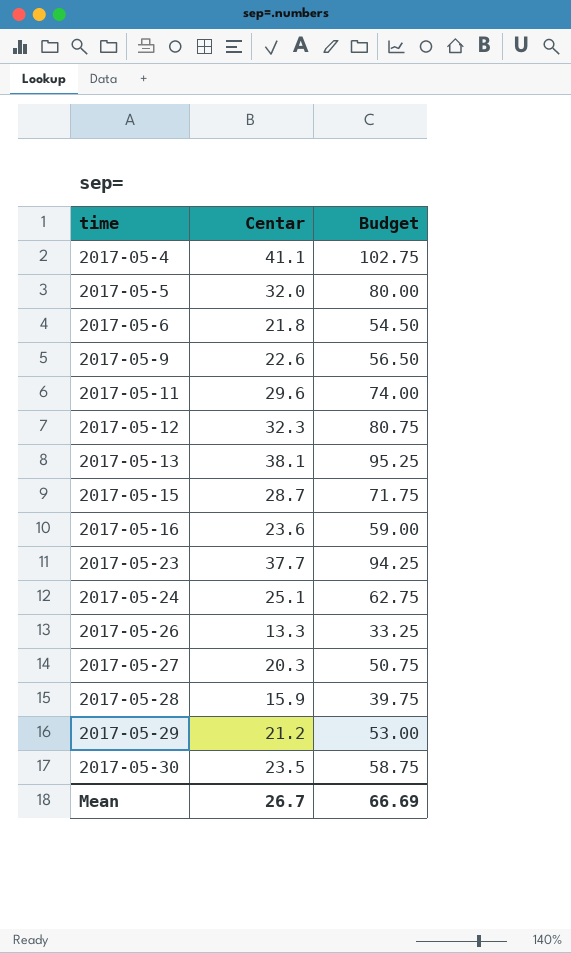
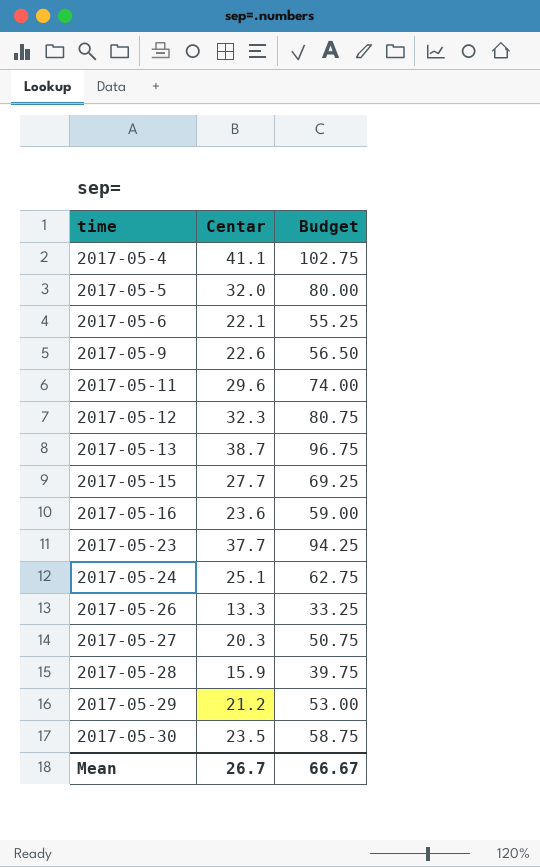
2017-05-6 | Centar: 21.8 -> 22.1
2017-05-6 | Budget: 54.50 -> 55.25
2017-05-13 | Centar: 38.1 -> 38.7
2017-05-13 | Budget: 95.25 -> 96.75
2017-05-15 | Centar: 28.7 -> 27.7
2017-05-15 | Budget: 71.75 -> 69.25
Mean | Budget: 66.69 -> 66.67

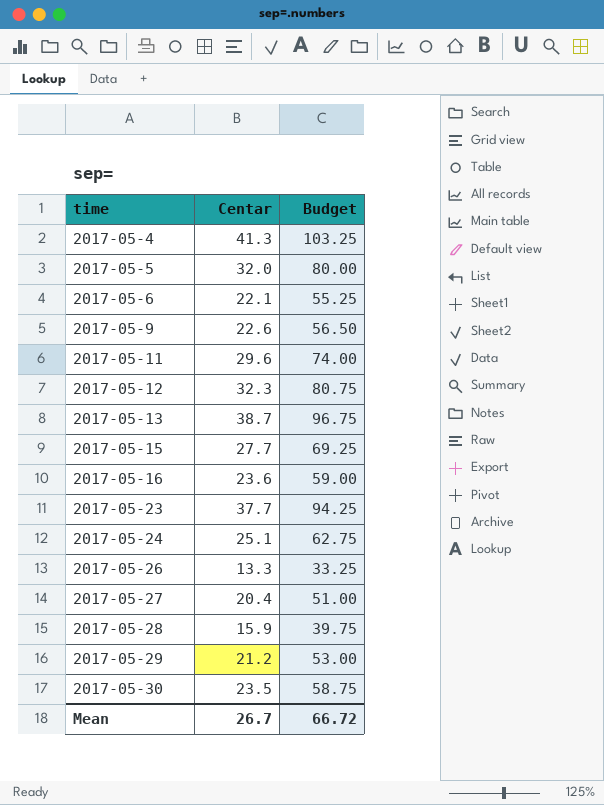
2017-05-4 | Centar: 41.1 -> 41.3
2017-05-4 | Budget: 102.75 -> 103.25
2017-05-27 | Centar: 20.3 -> 20.4
2017-05-27 | Budget: 50.75 -> 51.00
Mean | Budget: 66.67 -> 66.72

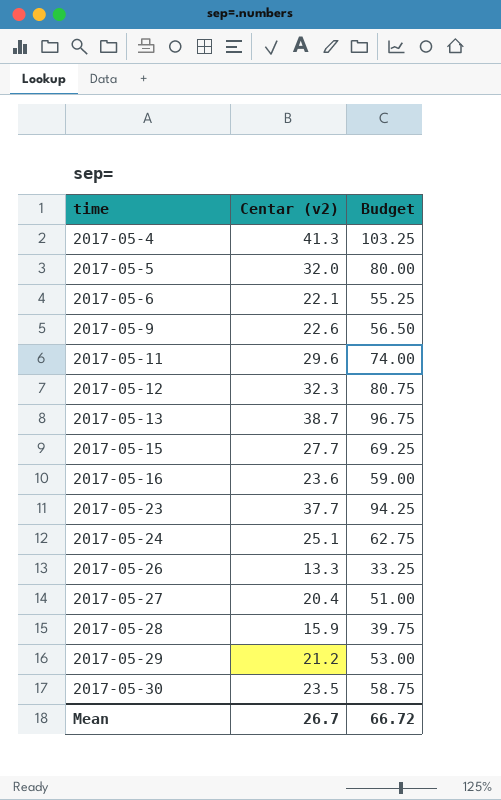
column name: Centar -> Centar (v2)

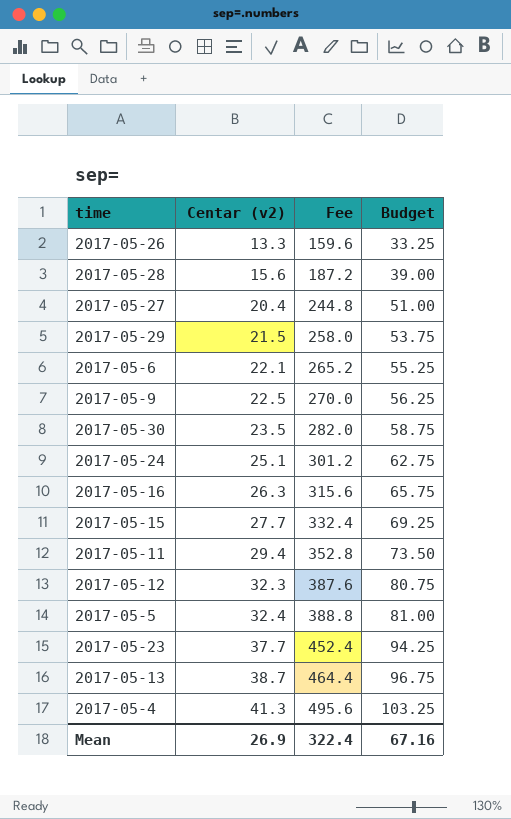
row order: time ascending -> Centar (v2) ascending
column Fee | formula: none -> [Centar (v2)] * 12
2017-05-28 | Centar (v2): 15.9 -> 15.6
2017-05-28 | Budget: 39.75 -> 39.00
2017-05-29 | Centar (v2): 21.2 -> 21.5
2017-05-29 | Budget: 53.00 -> 53.75
2017-05-9 | Centar (v2): 22.6 -> 22.5
2017-05-9 | Budget: 56.50 -> 56.25
2017-05-16 | Centar (v2): 23.6 -> 26.3
2017-05-16 | Budget: 59.00 -> 65.75
2017-05-11 | Centar (v2): 29.6 -> 29.4
2017-05-11 | Budget: 74.00 -> 73.50
2017-05-5 | Centar (v2): 32.0 -> 32.4
2017-05-5 | Budget: 80.00 -> 81.00
Mean | Centar (v2): 26.7 -> 26.9
Mean | Budget: 66.72 -> 67.16

